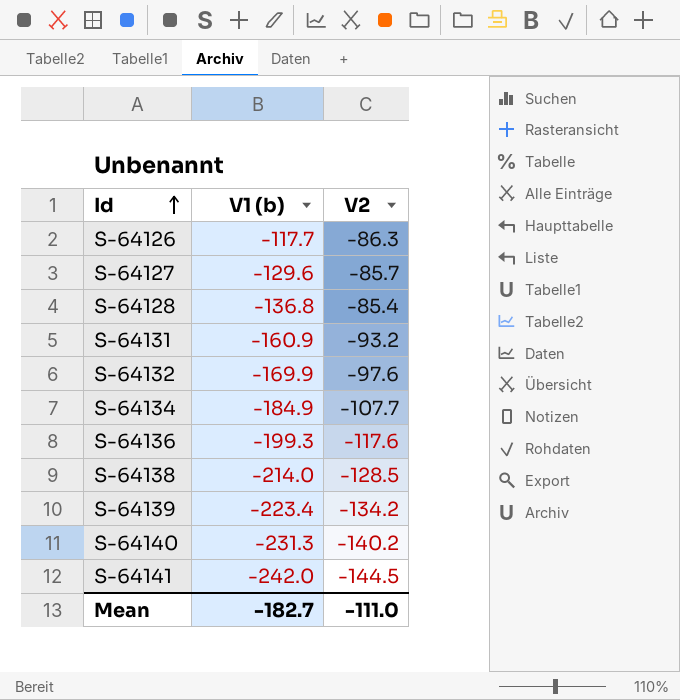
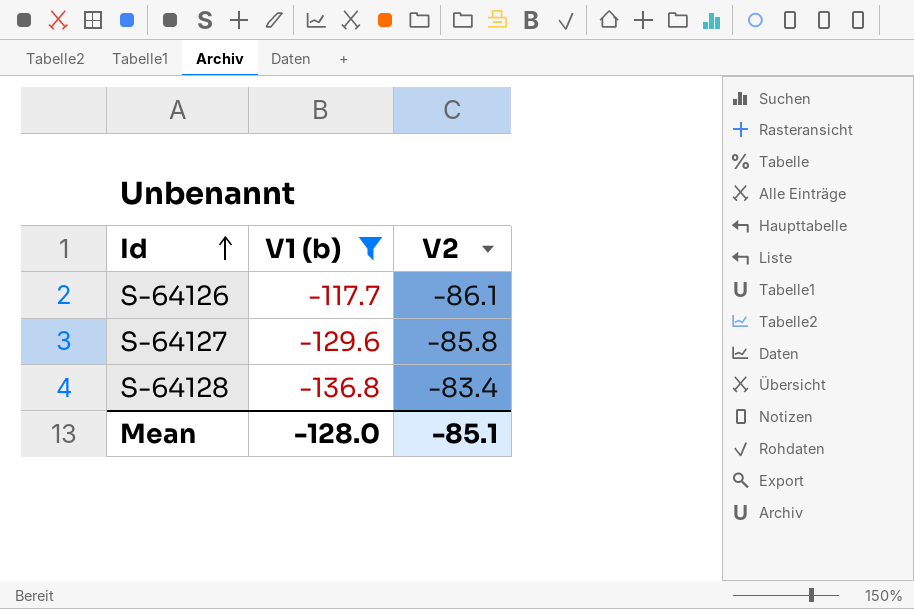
filter: none -> V1 (b) >= -136.8
S-64126 | V2: -86.3 -> -86.1
S-64127 | V2: -85.7 -> -85.8
S-64128 | V2: -85.4 -> -83.4
Mean | V1 (b): -182.7 -> -128.0
Mean | V2: -111.0 -> -85.1

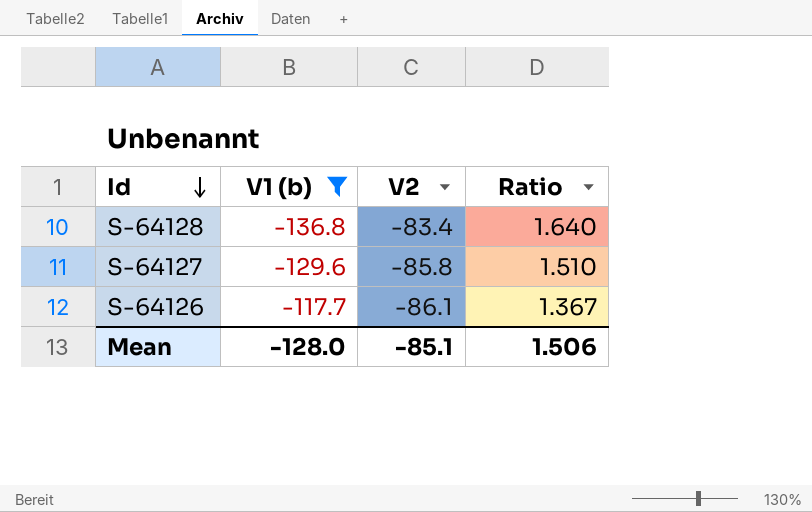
row order: Id ascending -> Id descending
column Ratio | formula: none -> [V1 (b)] / [V2]

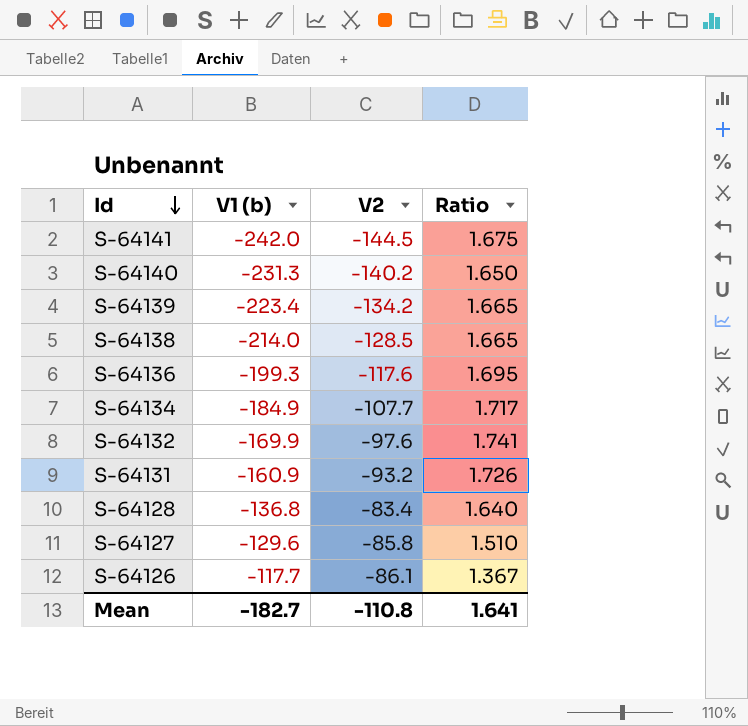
filter: V1 (b) >= -136.8 -> none
Mean | V1 (b): -128.0 -> -182.7
Mean | V2: -85.1 -> -110.8
Mean | Ratio: 1.506 -> 1.641

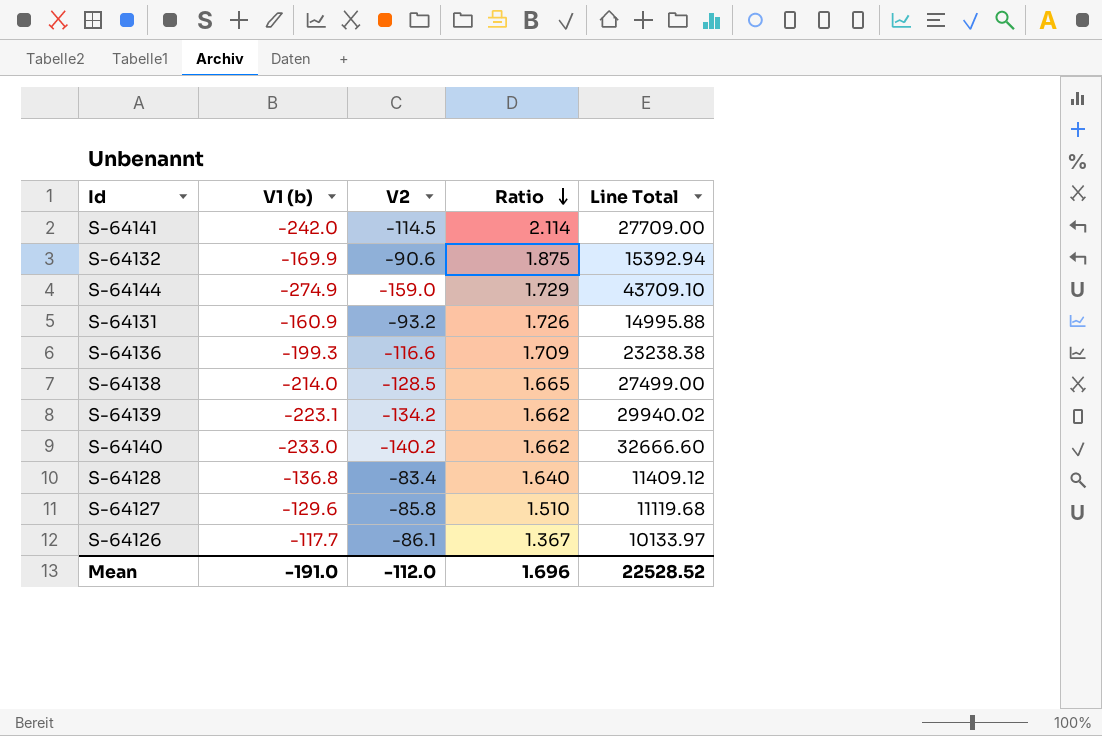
row order: Id descending -> Ratio descending
column Line Total | formula: none -> [V1 (b)] * [V2]
row S-64134: -184.9 | -107.7 | 1.717 -> none
S-64141 | V2: -144.5 -> -114.5
S-64141 | Ratio: 1.675 -> 2.114
S-64132 | V2: -97.6 -> -90.6
S-64132 | Ratio: 1.741 -> 1.875
row S-64144: none -> -274.9 | -159.0 | 1.729 | 43709.10
S-64136 | V2: -117.6 -> -116.6
S-64136 | Ratio: 1.695 -> 1.709
S-64139 | V1 (b): -223.4 -> -223.1
S-64139 | Ratio: 1.665 -> 1.662
S-64140 | V1 (b): -231.3 -> -233.0
S-64140 | Ratio: 1.650 -> 1.662
Mean | V1 (b): -182.7 -> -191.0
Mean | V2: -110.8 -> -112.0
Mean | Ratio: 1.641 -> 1.696

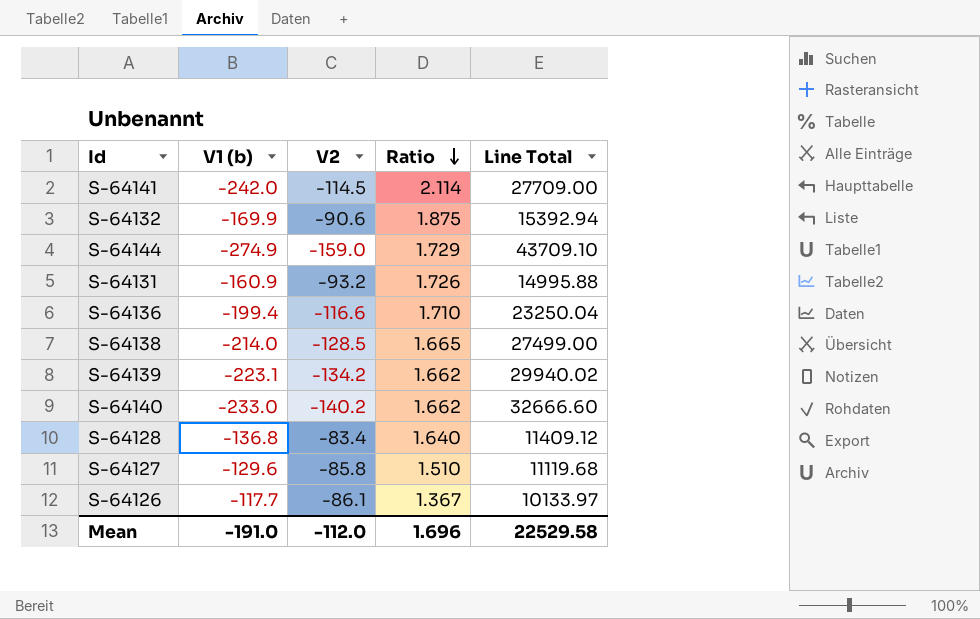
S-64136 | V1 (b): -199.3 -> -199.4
S-64136 | Ratio: 1.709 -> 1.710
S-64136 | Line Total: 23238.38 -> 23250.04
Mean | Line Total: 22528.52 -> 22529.58

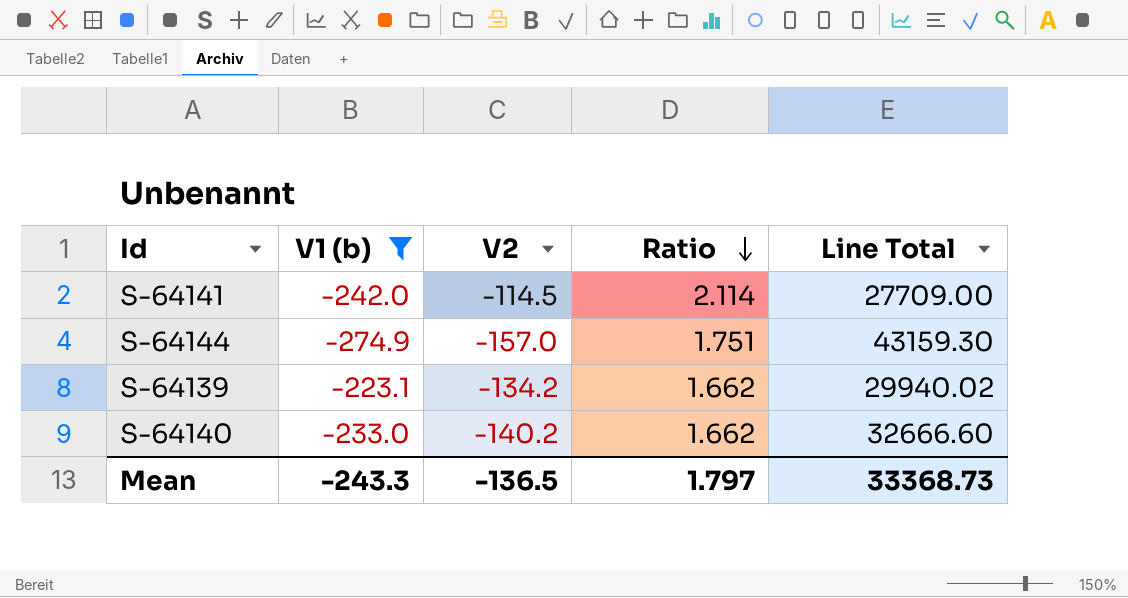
filter: none -> V1 (b) <= -223.1
S-64144 | V2: -159.0 -> -157.0
S-64144 | Ratio: 1.729 -> 1.751
S-64144 | Line Total: 43709.10 -> 43159.30
Mean | V1 (b): -191.0 -> -243.3
Mean | V2: -112.0 -> -136.5
Mean | Ratio: 1.696 -> 1.797
Mean | Line Total: 22529.58 -> 33368.73

